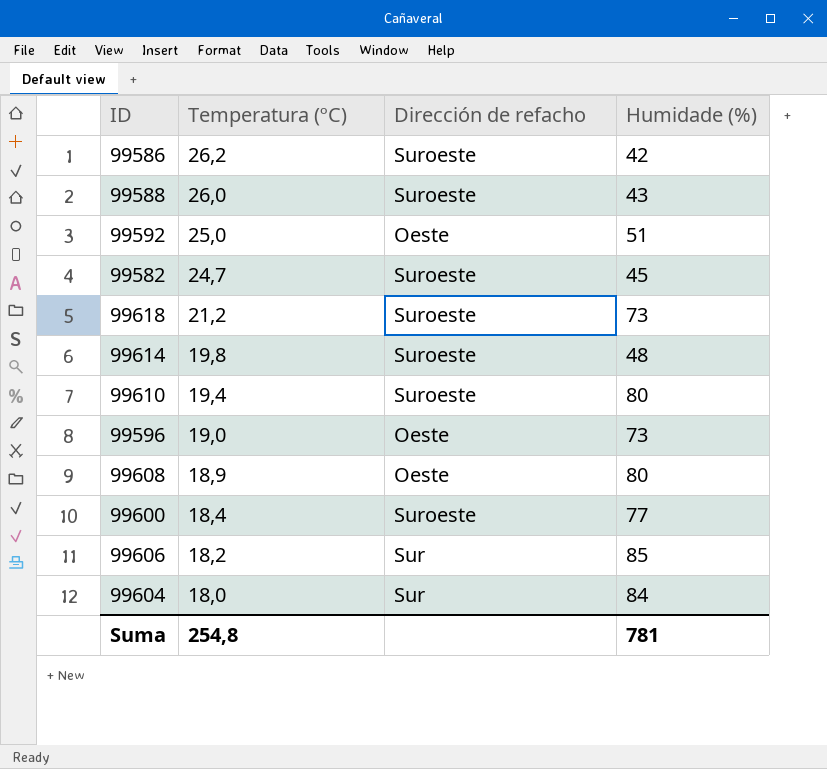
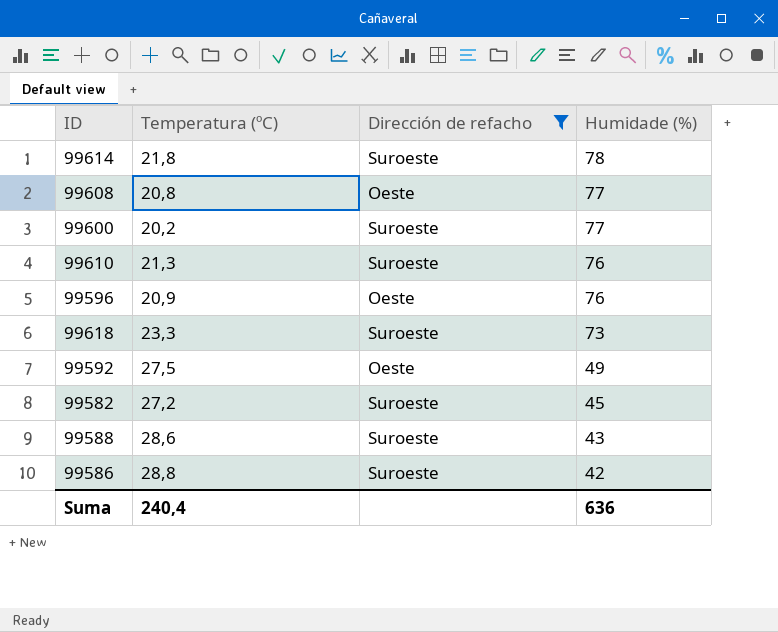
filter: none -> Dirección de refacho != Sur
row order: Temperatura (ºC) descending -> Humidade (%) descending
99614 | Temperatura (ºC): 19,8 -> 21,8
99614 | Humidade (%): 48 -> 78
99608 | Temperatura (ºC): 18,9 -> 20,8
99608 | Humidade (%): 80 -> 77
99600 | Temperatura (ºC): 18,4 -> 20,2
99610 | Temperatura (ºC): 19,4 -> 21,3
99610 | Humidade (%): 80 -> 76
99596 | Temperatura (ºC): 19,0 -> 20,9
99596 | Humidade (%): 73 -> 76
99618 | Temperatura (ºC): 21,2 -> 23,3
99592 | Temperatura (ºC): 25,0 -> 27,5
99592 | Humidade (%): 51 -> 49
99582 | Temperatura (ºC): 24,7 -> 27,2
99588 | Temperatura (ºC): 26,0 -> 28,6
99586 | Temperatura (ºC): 26,2 -> 28,8
Suma | Temperatura (ºC): 254,8 -> 240,4
Suma | Humidade (%): 781 -> 636

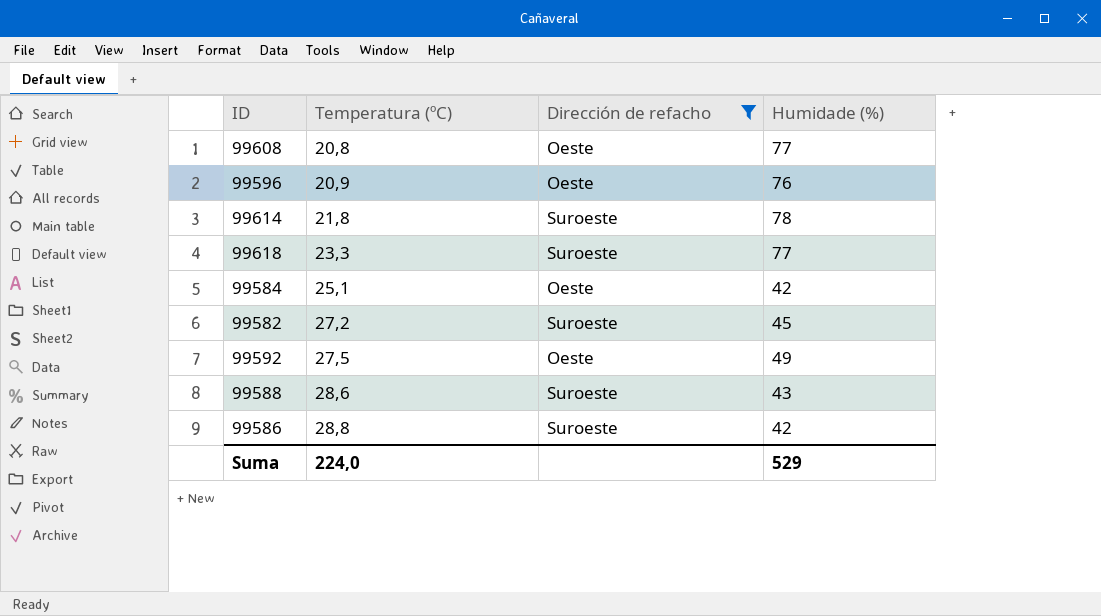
row order: Humidade (%) descending -> Temperatura (ºC) ascending
row 99600: 20,2 | Suroeste | 77 -> none
row 99610: 21,3 | Suroeste | 76 -> none
99618 | Humidade (%): 73 -> 77
row 99584: none -> 25,1 | Oeste | 42
Suma | Temperatura (ºC): 240,4 -> 224,0
Suma | Humidade (%): 636 -> 529

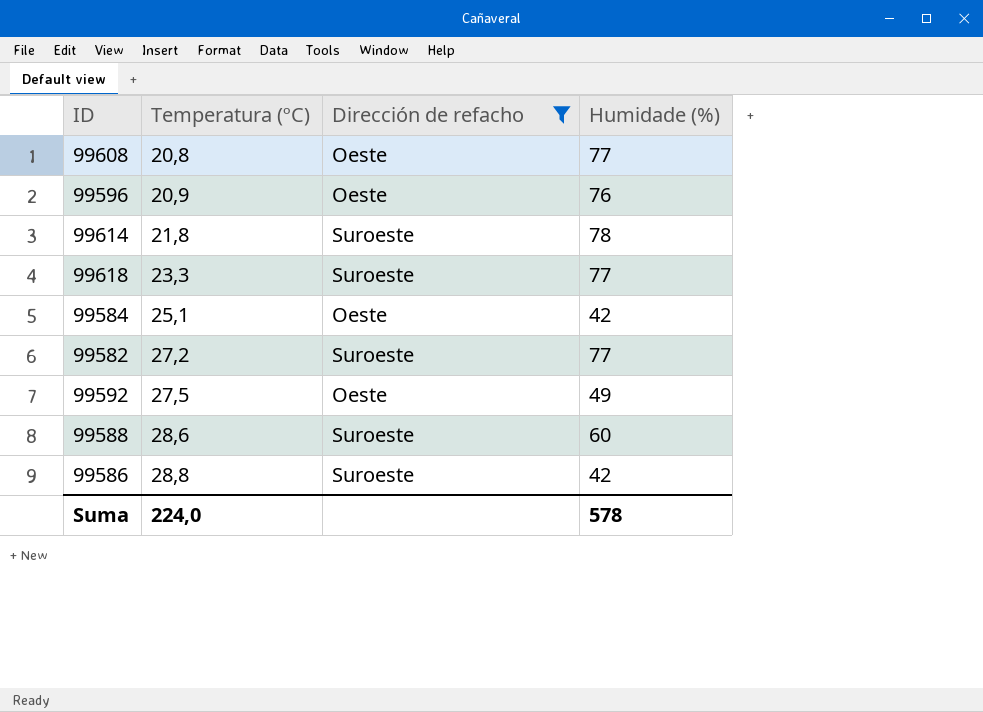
99582 | Humidade (%): 45 -> 77
99588 | Humidade (%): 43 -> 60
Suma | Humidade (%): 529 -> 578

